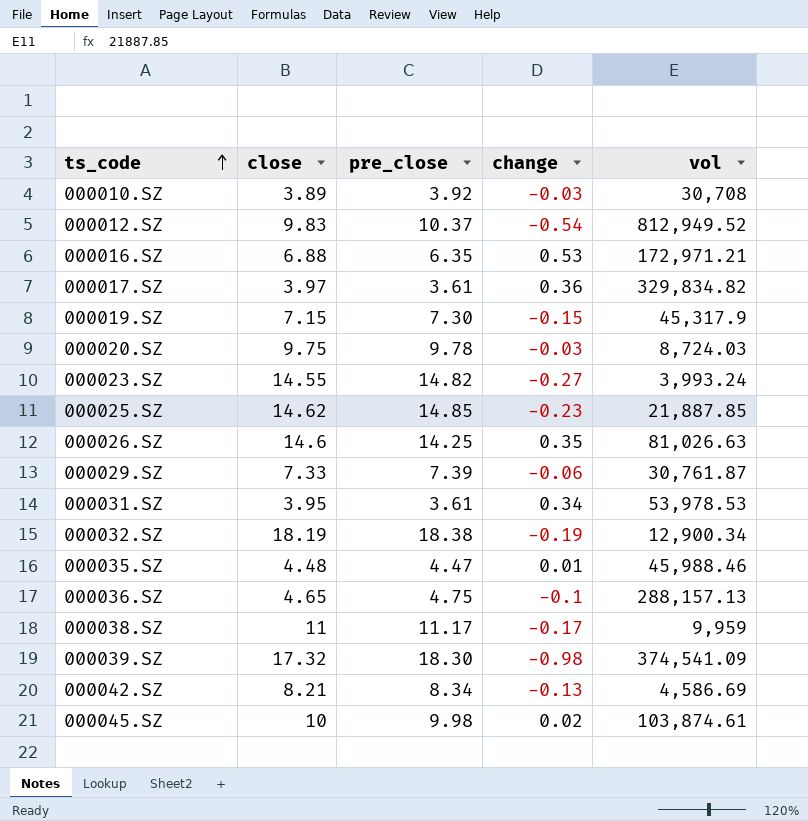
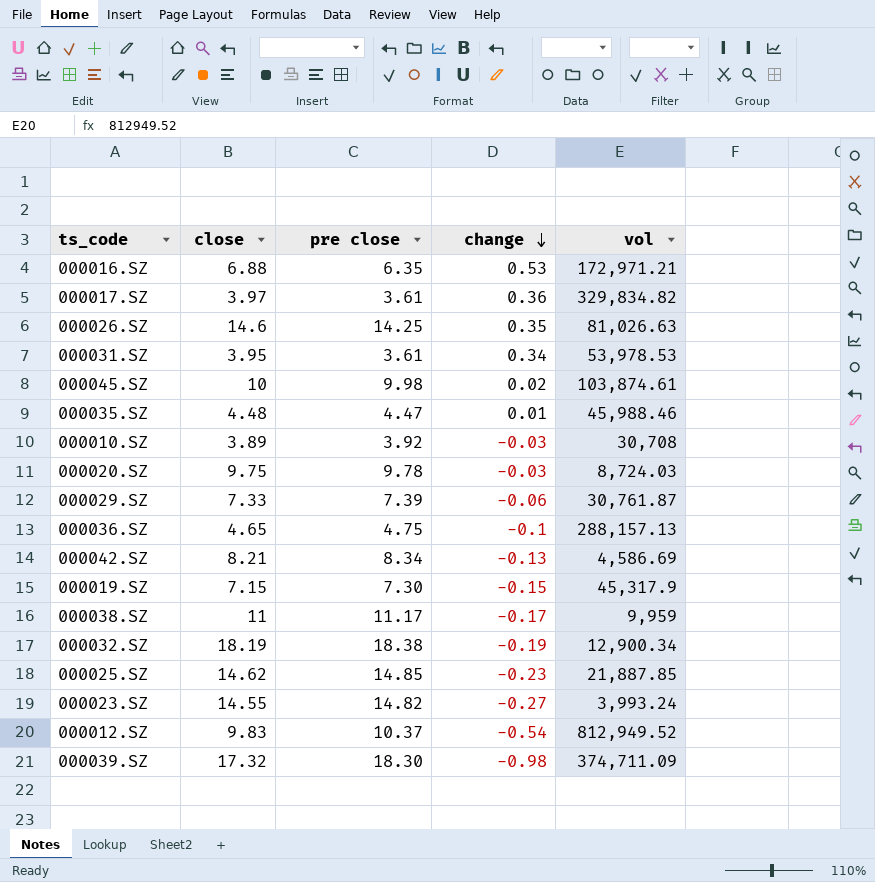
row order: ts_code ascending -> change descending
column name: pre_close -> pre close
000039.SZ | vol: 374,541.09 -> 374,711.09

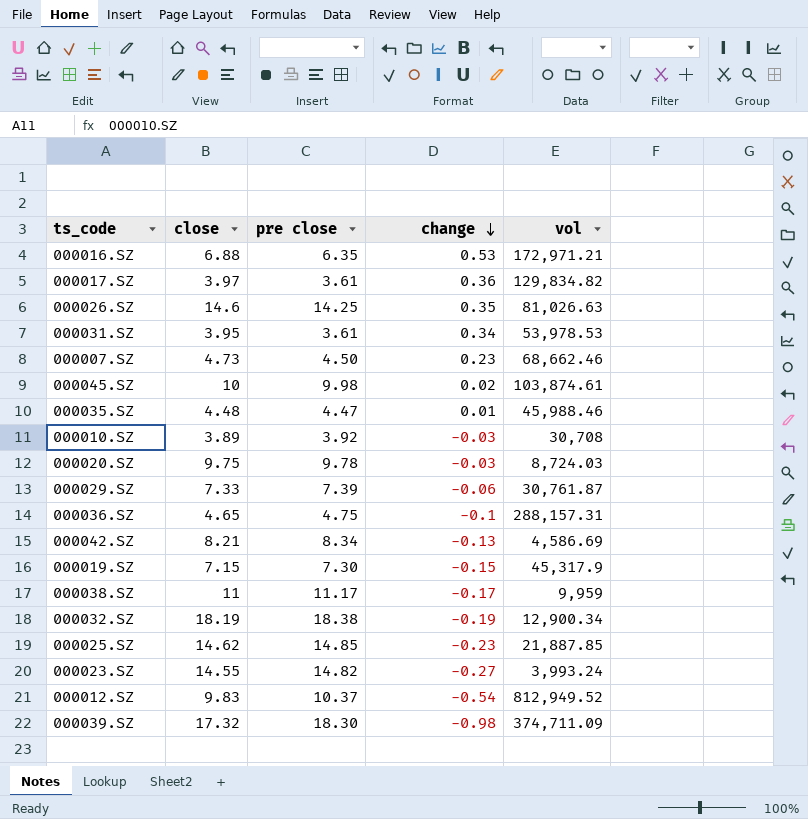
000017.SZ | vol: 329,834.82 -> 129,834.82
row 000007.SZ: none -> 4.73 | 4.50 | 0.23 | 68,662.46
000036.SZ | vol: 288,157.13 -> 288,157.31

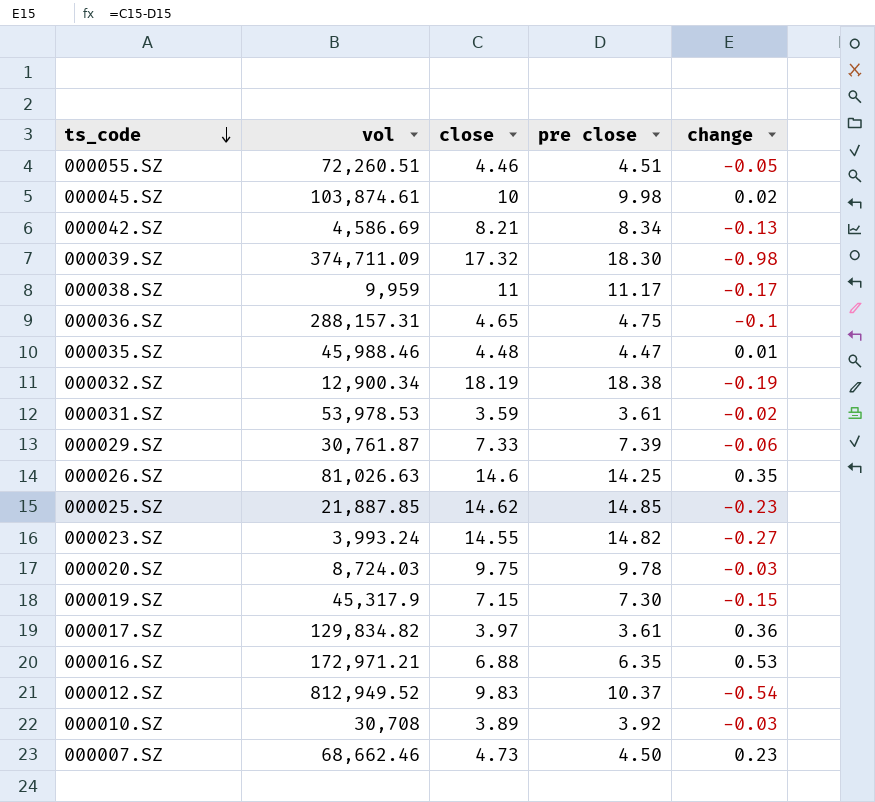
row order: change descending -> ts_code descending
column vol | position: 5 -> 2
row 000055.SZ: none -> 72,260.51 | 4.46 | 4.51 | -0.05
000031.SZ | close: 3.95 -> 3.59
000031.SZ | change: 0.34 -> -0.02

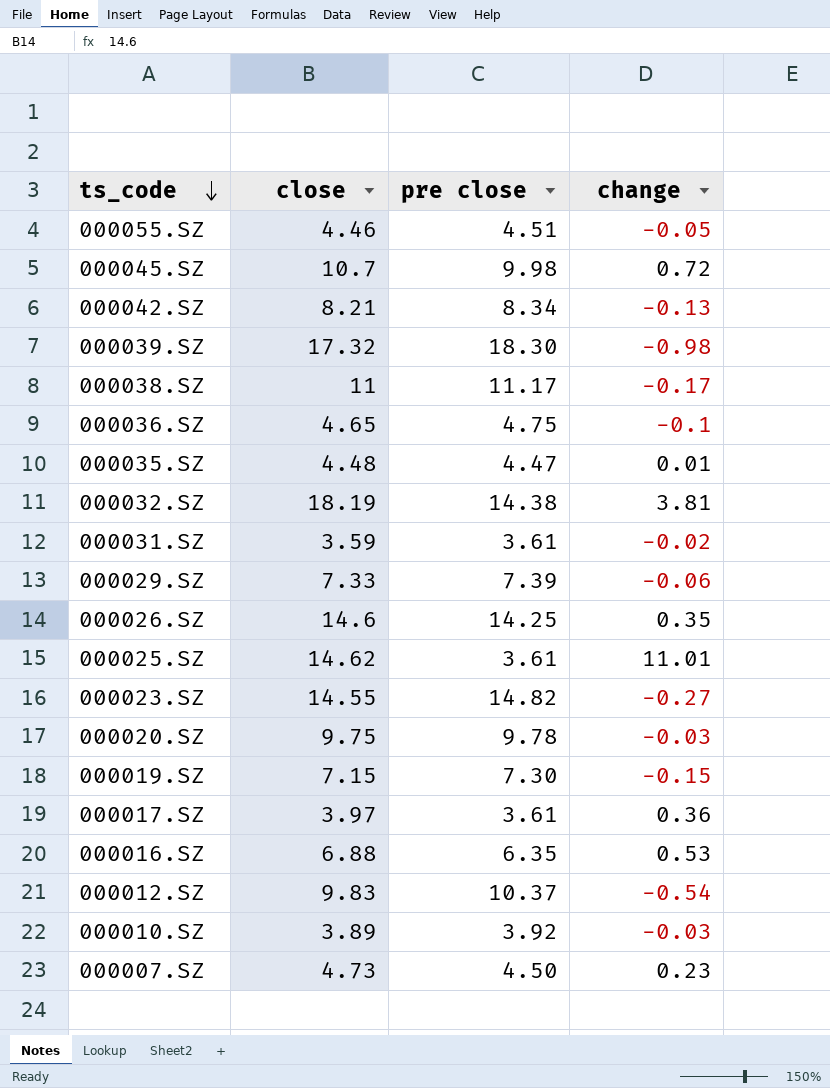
column vol | position: 2 -> none
000045.SZ | close: 10 -> 10.7
000045.SZ | change: 0.02 -> 0.72
000032.SZ | pre close: 18.38 -> 14.38
000032.SZ | change: -0.19 -> 3.81
000025.SZ | pre close: 14.85 -> 3.61
000025.SZ | change: -0.23 -> 11.01

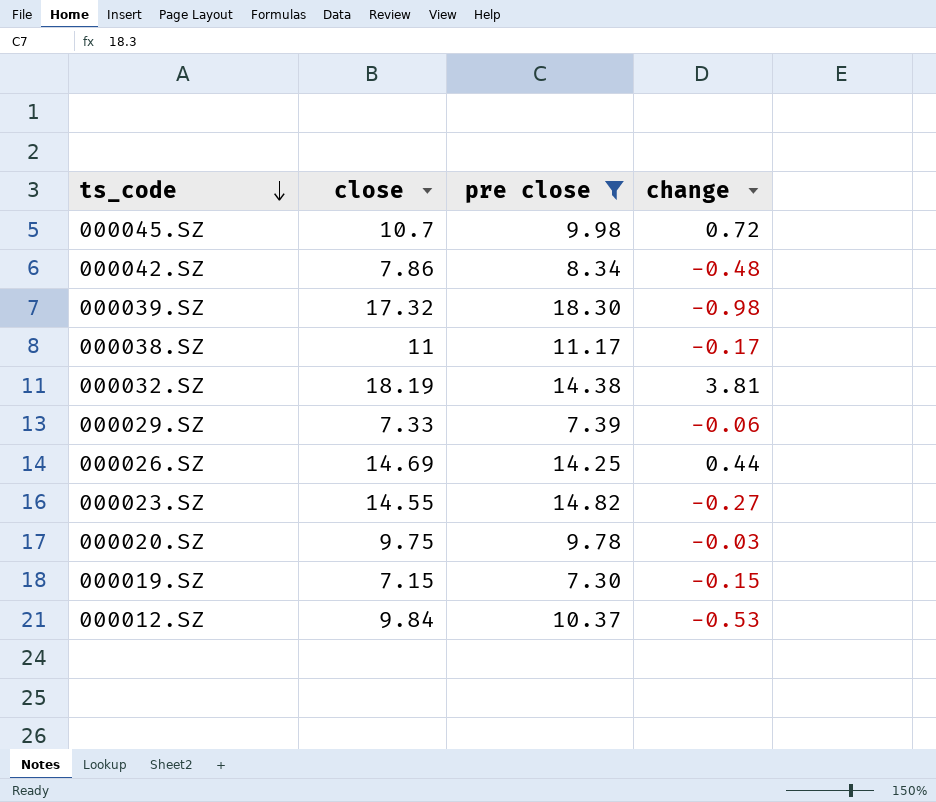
filter: none -> pre close >= 7.30
000042.SZ | close: 8.21 -> 7.86
000042.SZ | change: -0.13 -> -0.48
000026.SZ | close: 14.6 -> 14.69
000026.SZ | change: 0.35 -> 0.44
000012.SZ | close: 9.83 -> 9.84
000012.SZ | change: -0.54 -> -0.53

